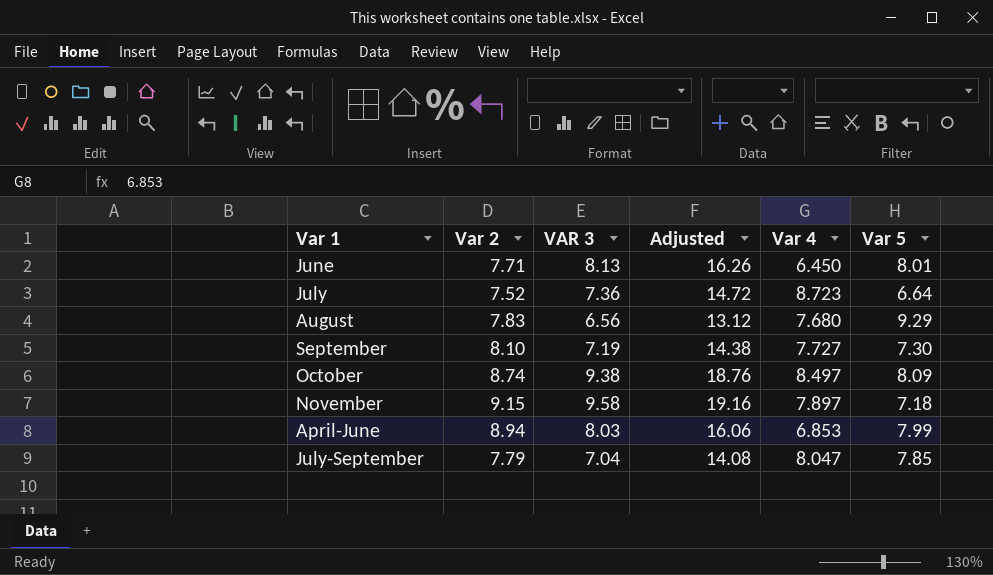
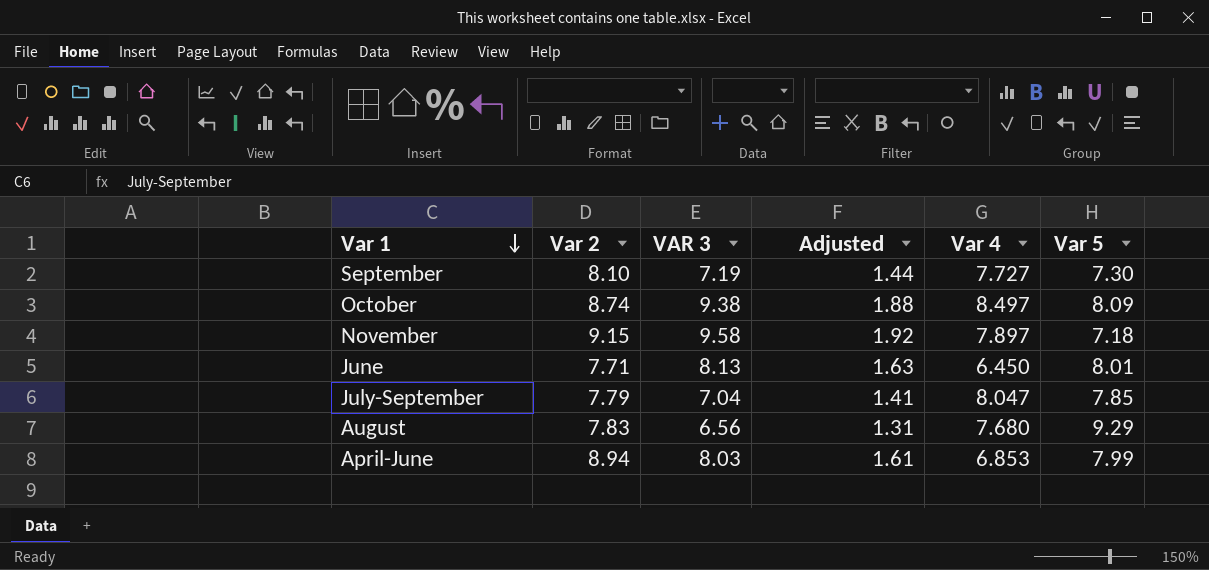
row order: none -> Var 1 descending
column Adjusted | formula: [VAR 3] * 2 -> [VAR 3] * 0.2
row July: 7.52 | 7.36 | 14.72 | 8.723 | 6.64 -> none

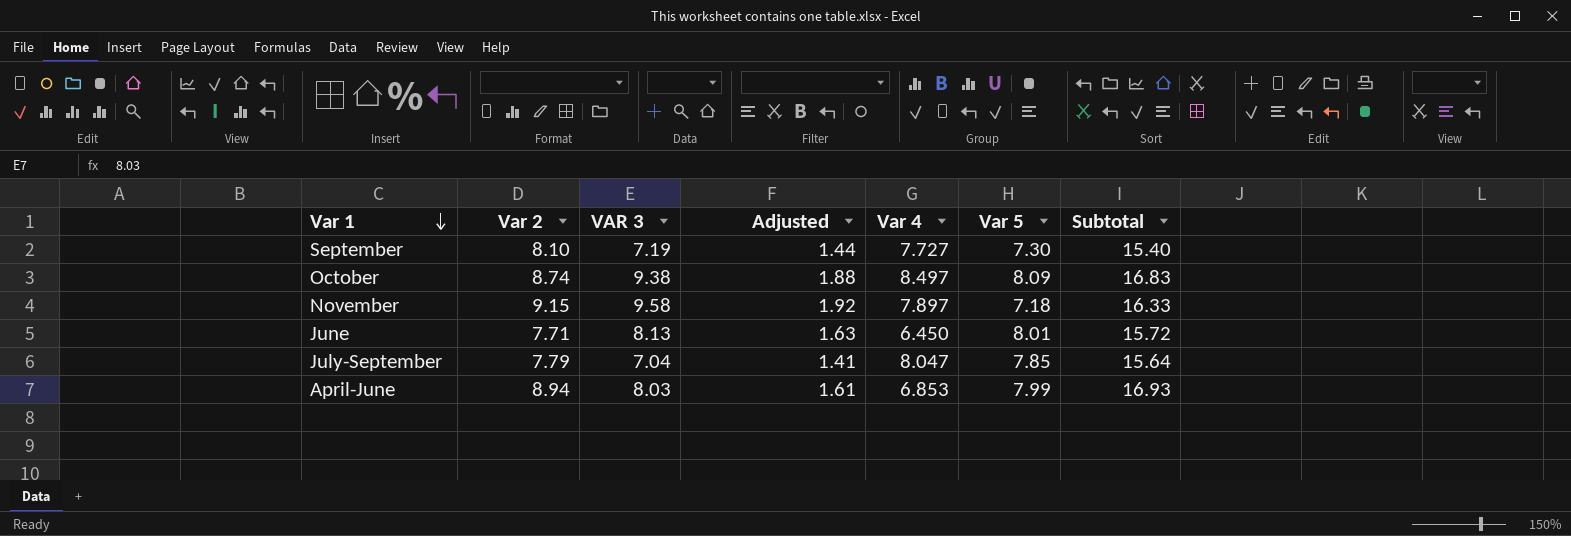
column Subtotal | formula: none -> [Var 2] + [Var 5]
row August: 7.83 | 6.56 | 1.31 | 7.680 | 9.29 -> none

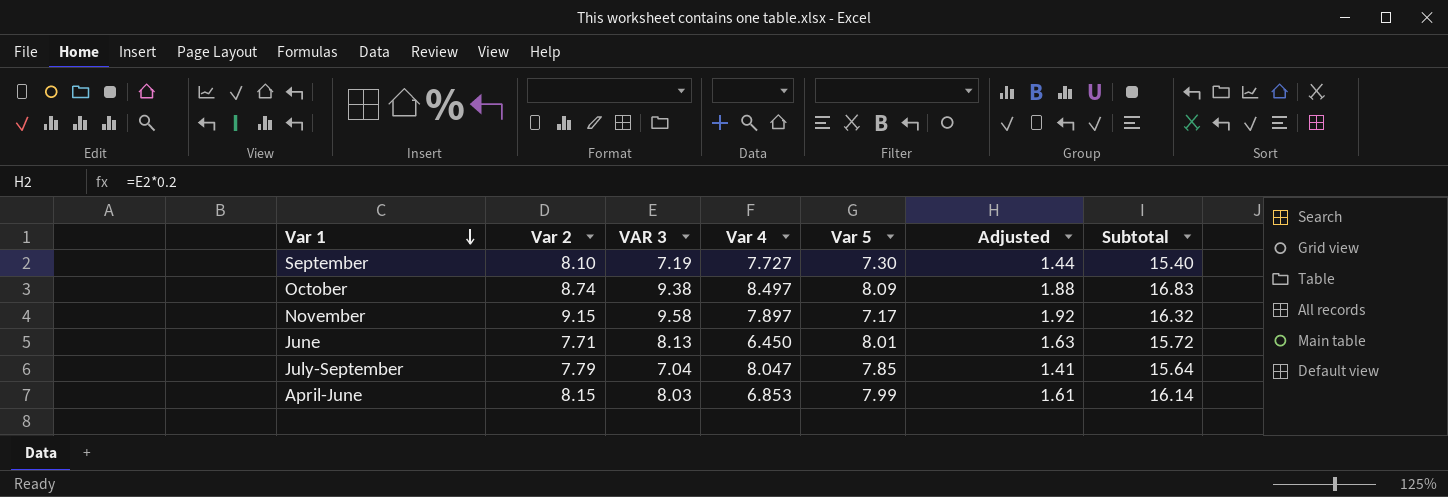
column Adjusted | position: 4 -> 6
November | Var 5: 7.18 -> 7.17
November | Subtotal: 16.33 -> 16.32
April-June | Var 2: 8.94 -> 8.15
April-June | Subtotal: 16.93 -> 16.14

